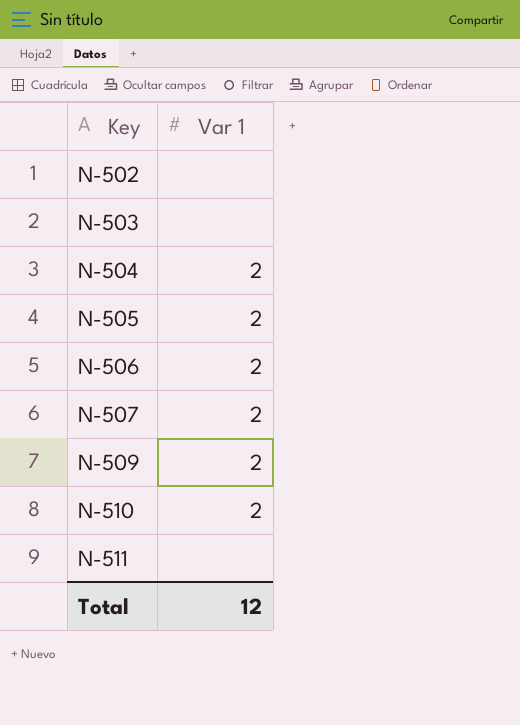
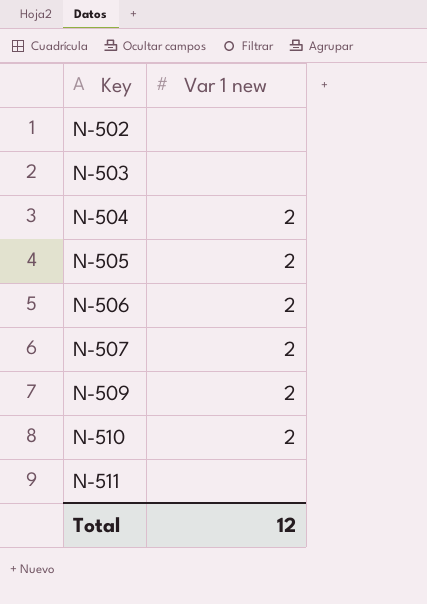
column name: Var 1 -> Var 1 new

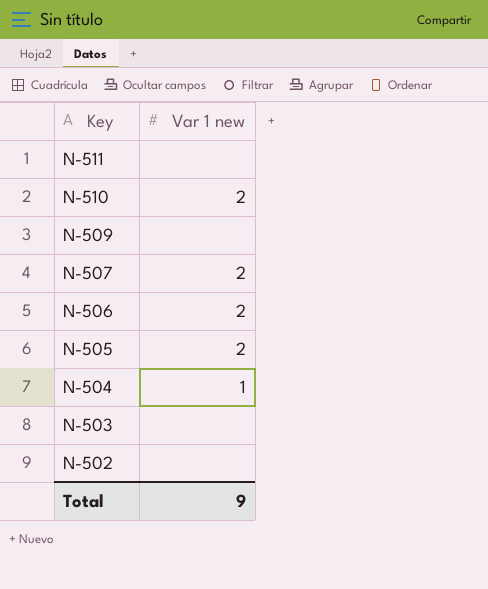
row order: Key ascending -> Key descending
N-509 | Var 1 new: 2 -> none
N-504 | Var 1 new: 2 -> 1
Total | Var 1 new: 12 -> 9

